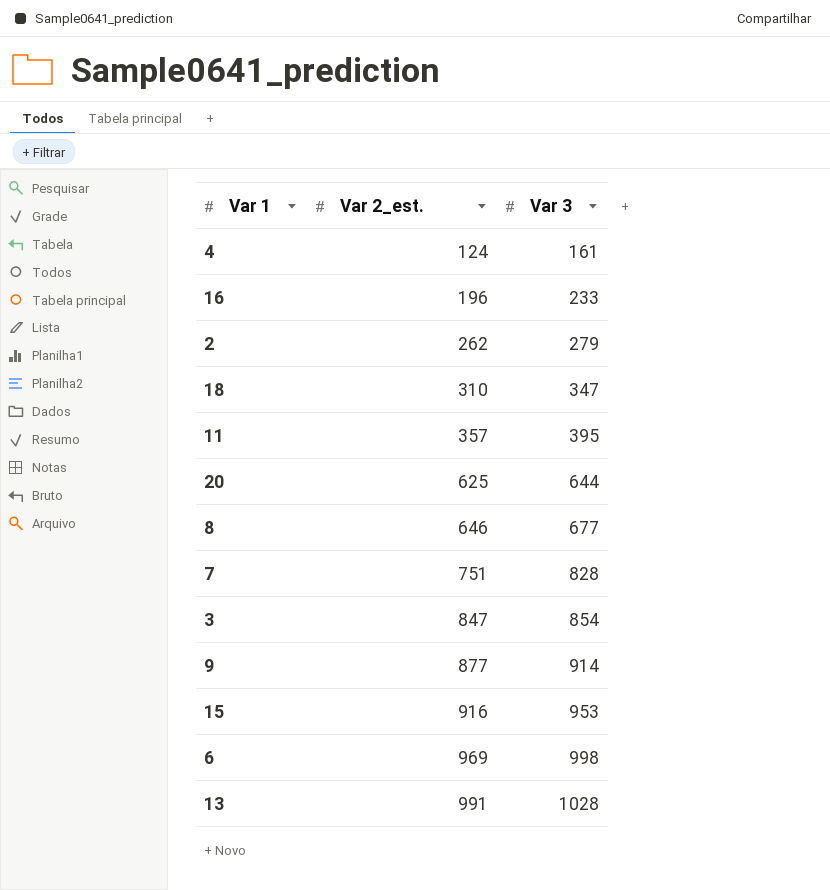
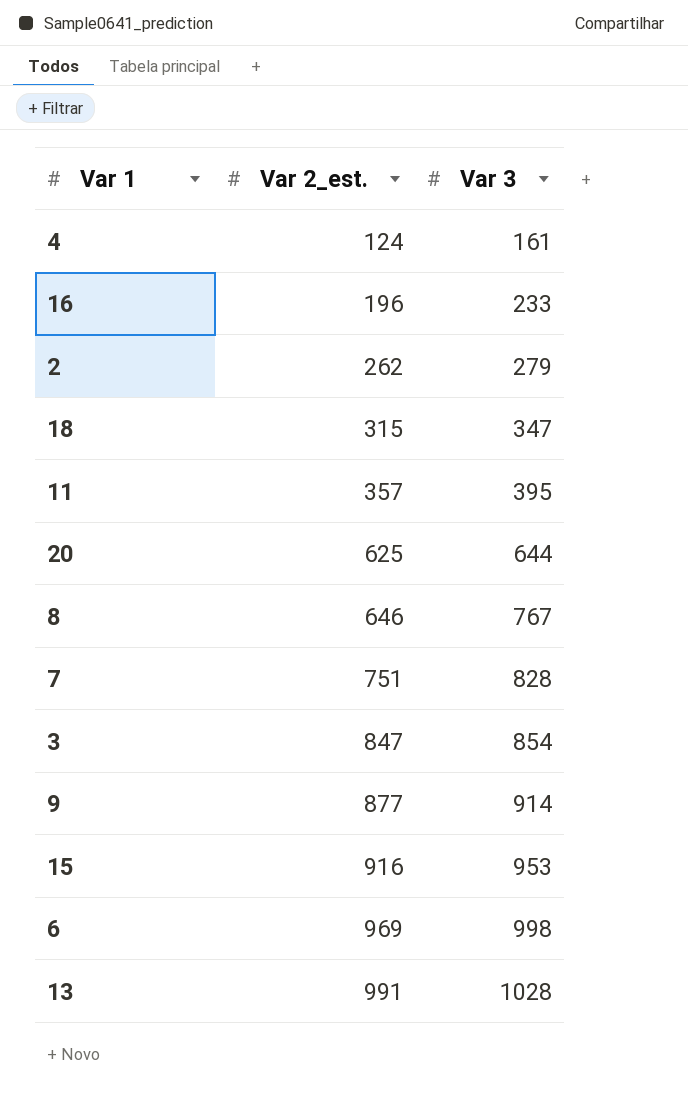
18 | Var 2_est.: 310 -> 315
8 | Var 3: 677 -> 767

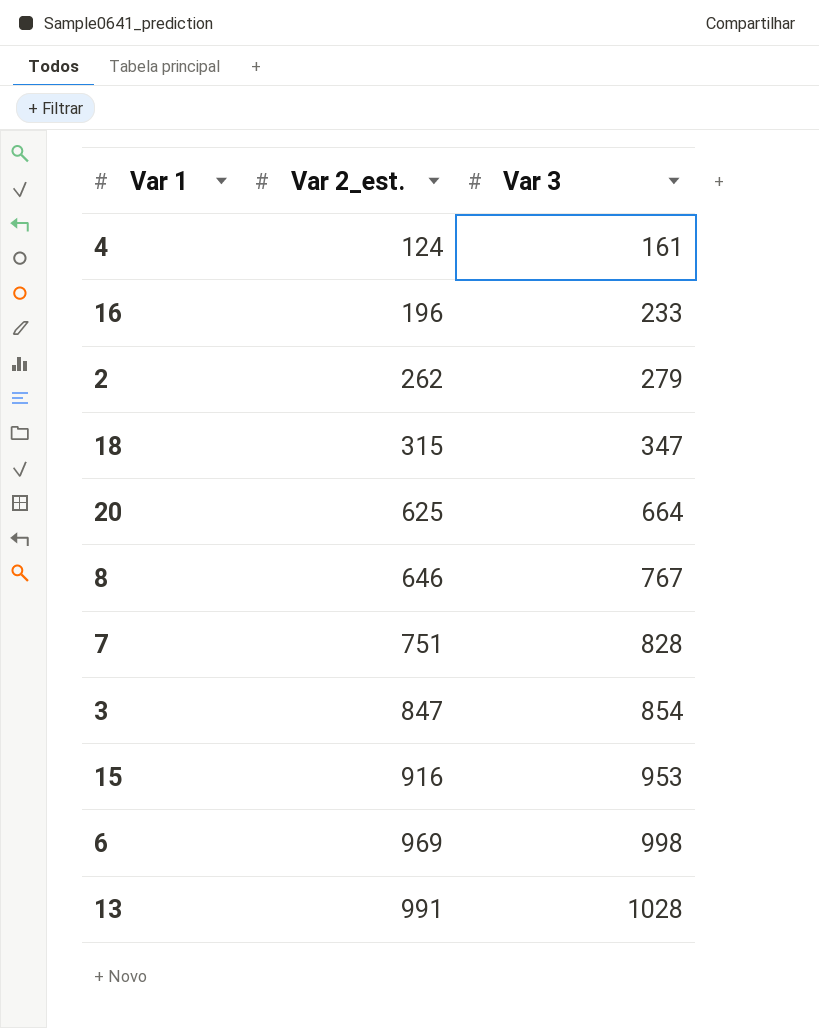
row 11: 357 | 395 -> none
row 9: 877 | 914 -> none
20 | Var 3: 644 -> 664

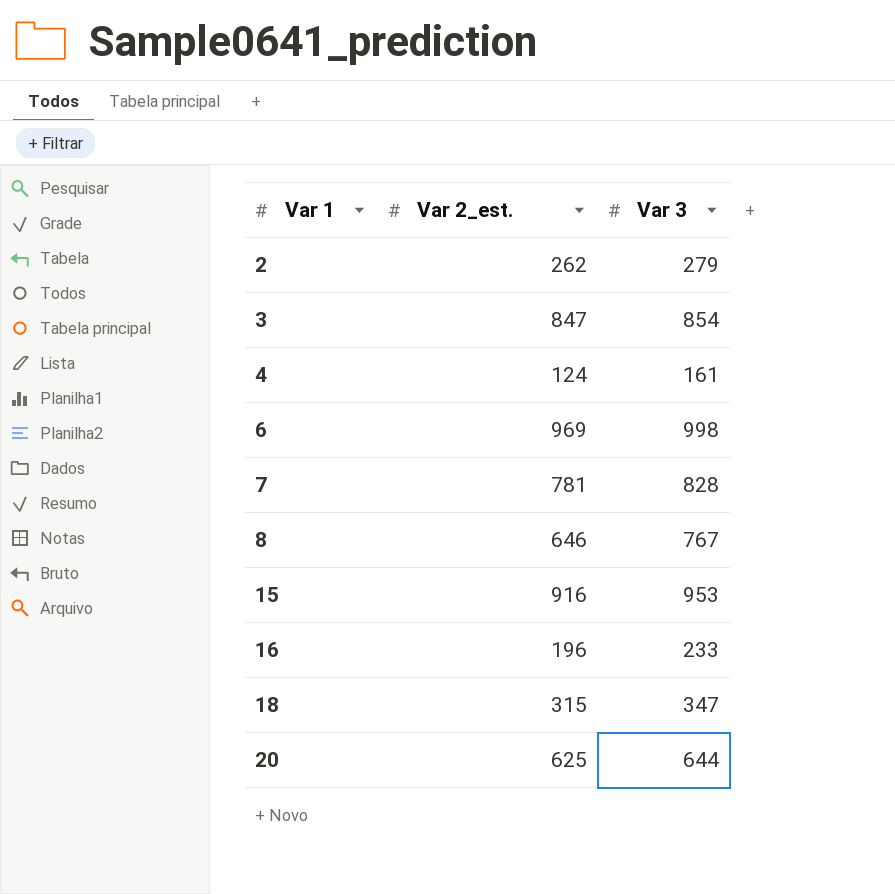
row order: Var 2_est. ascending -> Var 1 ascending
row 13: 991 | 1028 -> none
7 | Var 2_est.: 751 -> 781
20 | Var 3: 664 -> 644

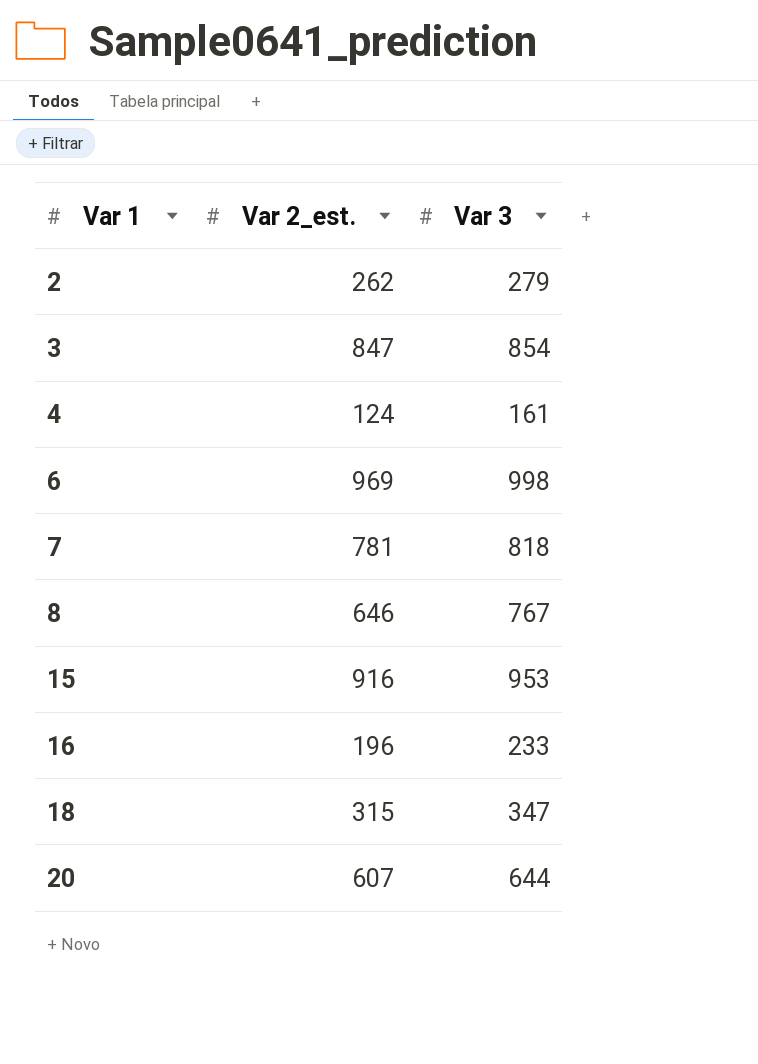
7 | Var 3: 828 -> 818
20 | Var 2_est.: 625 -> 607

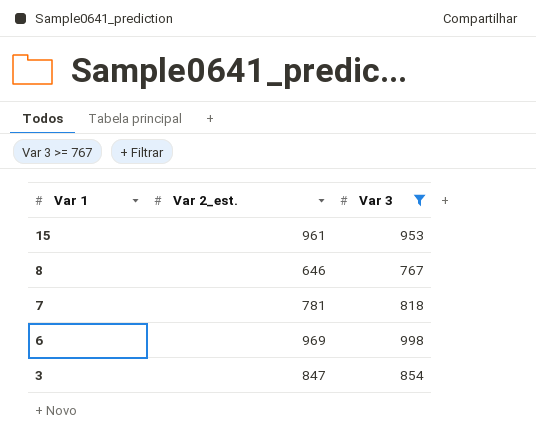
filter: none -> Var 3 >= 767
row order: Var 1 ascending -> Var 1 descending
15 | Var 2_est.: 916 -> 961

